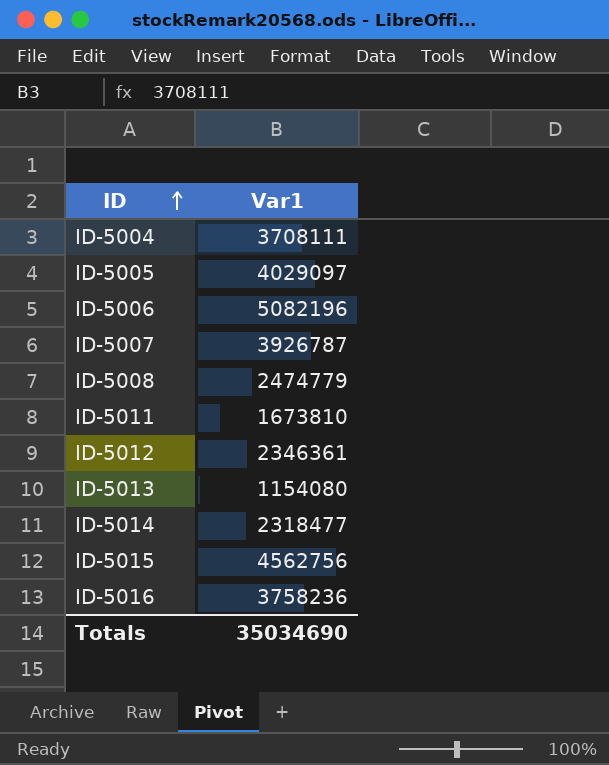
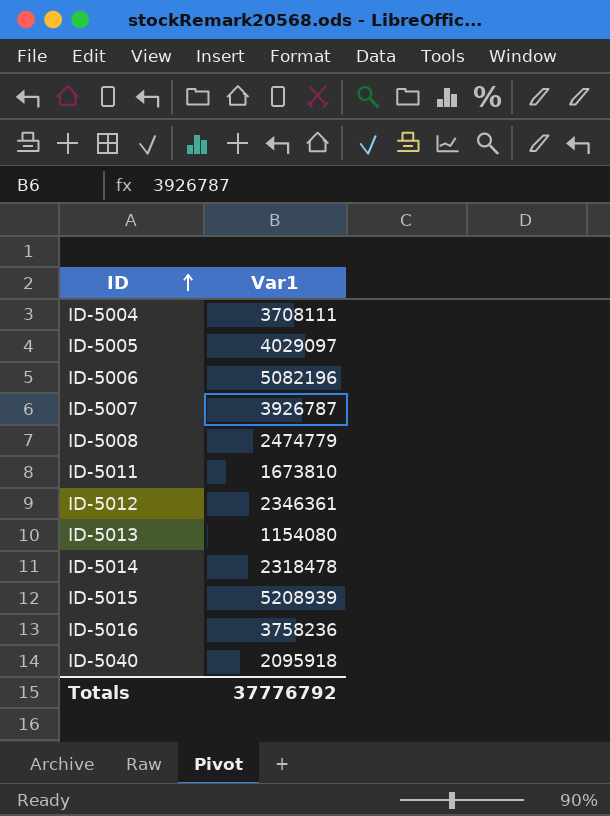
ID-5014 | Var1: 2318477 -> 2318478
ID-5015 | Var1: 4562756 -> 5208939
row ID-5040: none -> 2095918
Totals | Var1: 35034690 -> 37776792

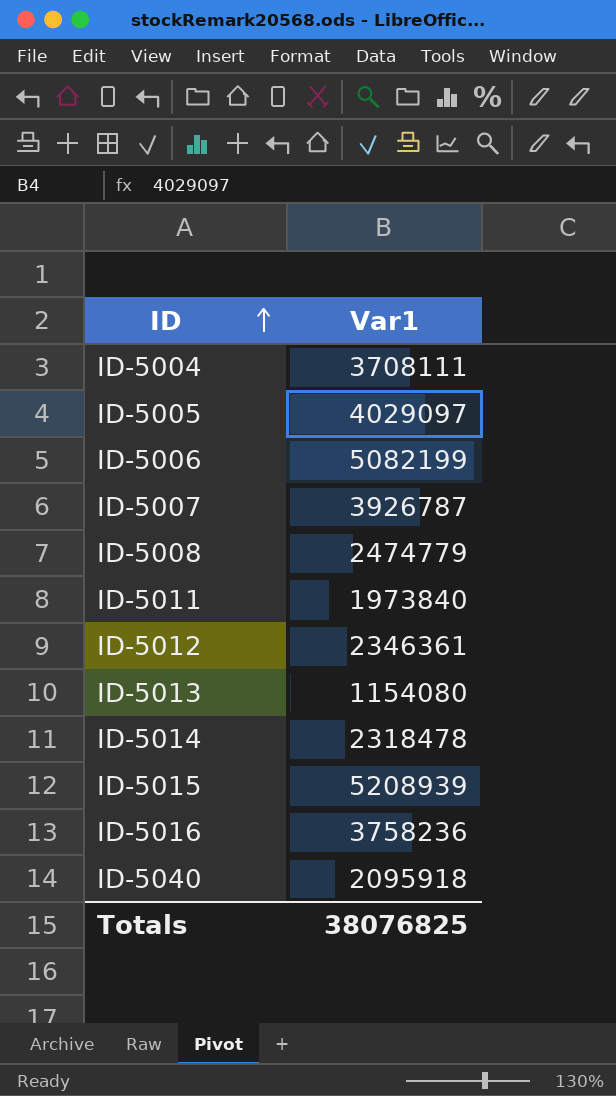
ID-5006 | Var1: 5082196 -> 5082199
ID-5011 | Var1: 1673810 -> 1973840
Totals | Var1: 37776792 -> 38076825

